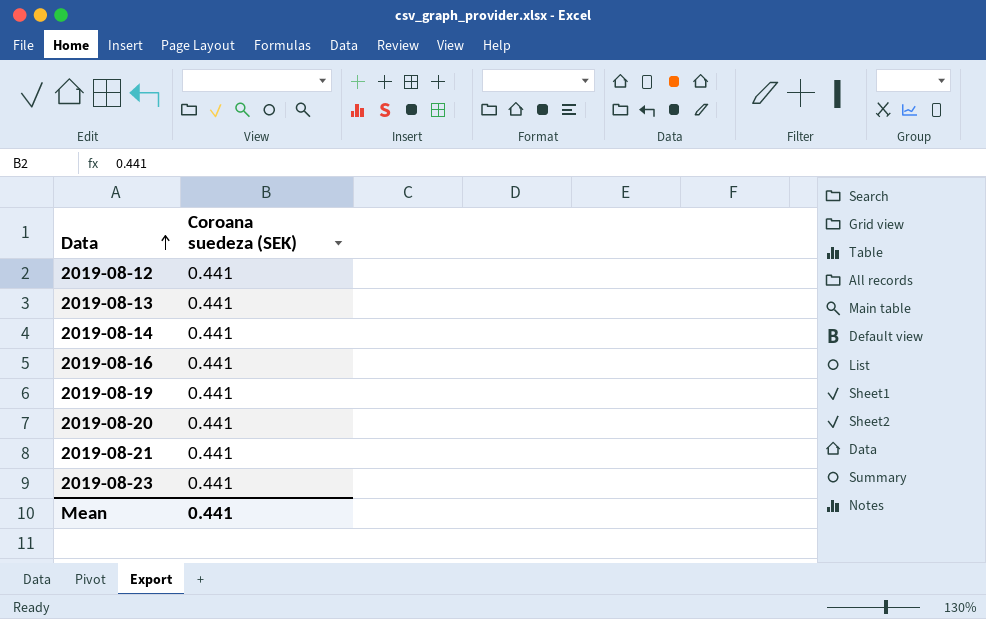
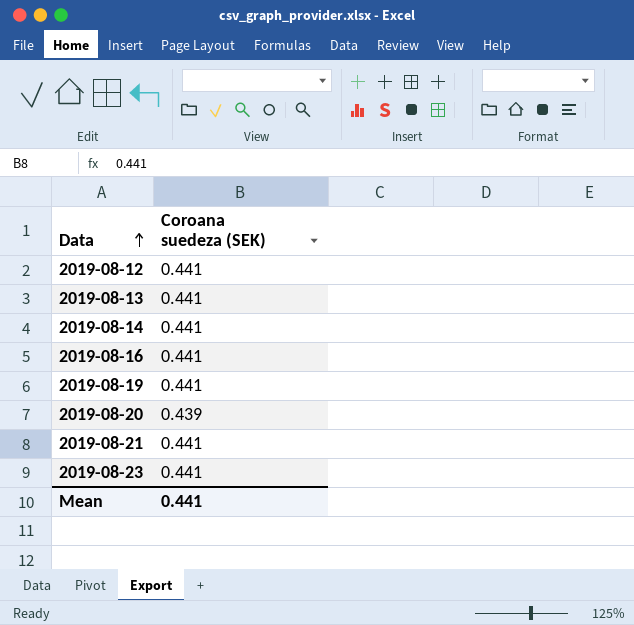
2019-08-20 | Coroana suedeza (SEK): 0.441 -> 0.439

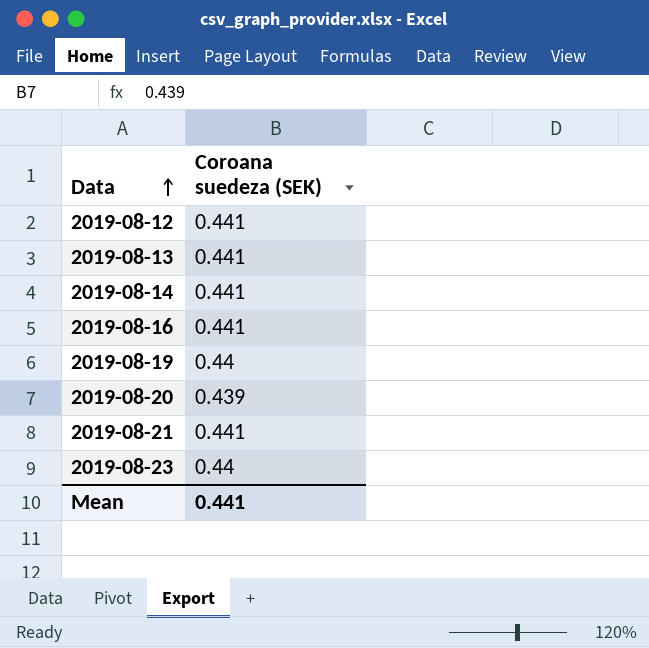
2019-08-19 | Coroana suedeza (SEK): 0.441 -> 0.44
2019-08-23 | Coroana suedeza (SEK): 0.441 -> 0.44

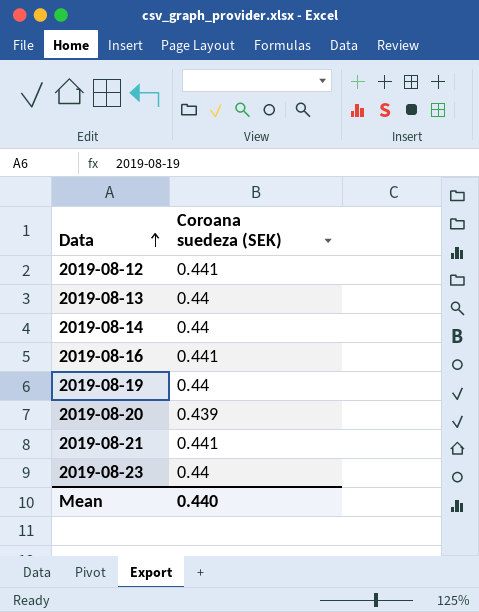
2019-08-13 | Coroana suedeza (SEK): 0.441 -> 0.44
2019-08-14 | Coroana suedeza (SEK): 0.441 -> 0.44
Mean | Coroana suedeza (SEK): 0.441 -> 0.440

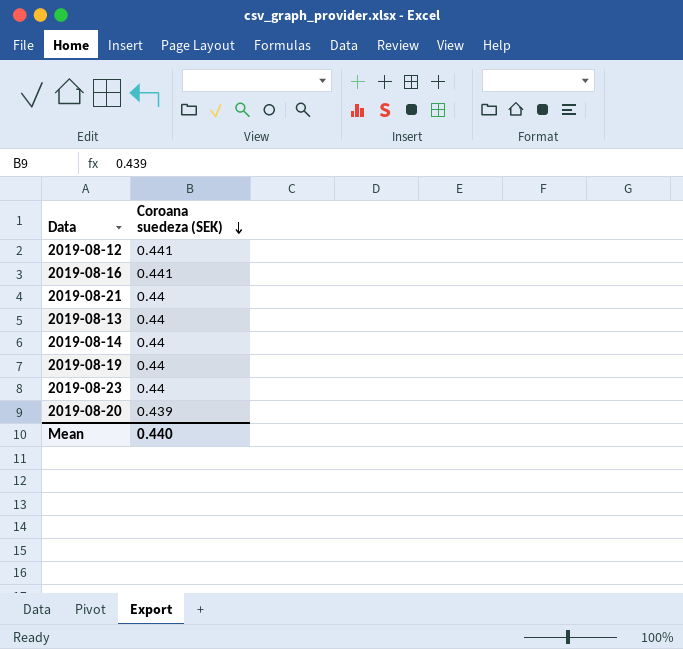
row order: Data ascending -> Coroana suedeza (SEK) descending
2019-08-21 | Coroana suedeza (SEK): 0.441 -> 0.44

